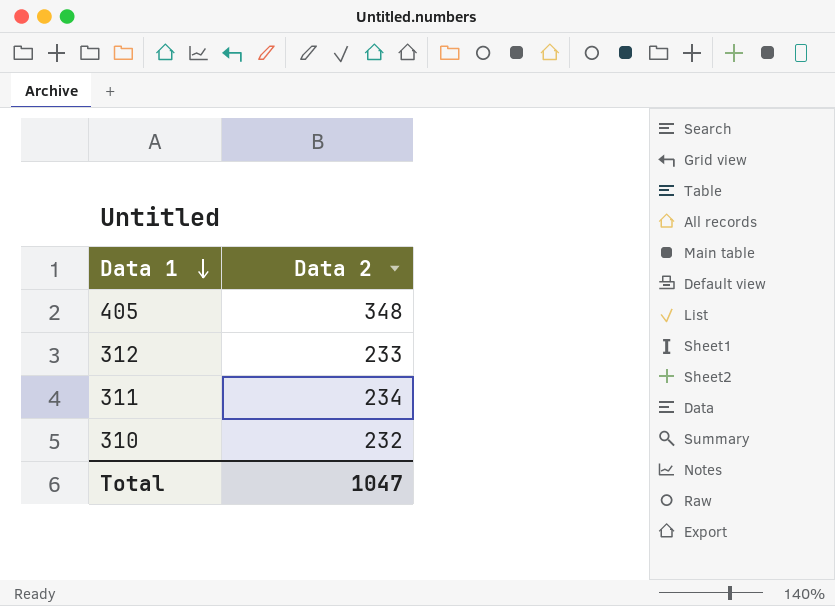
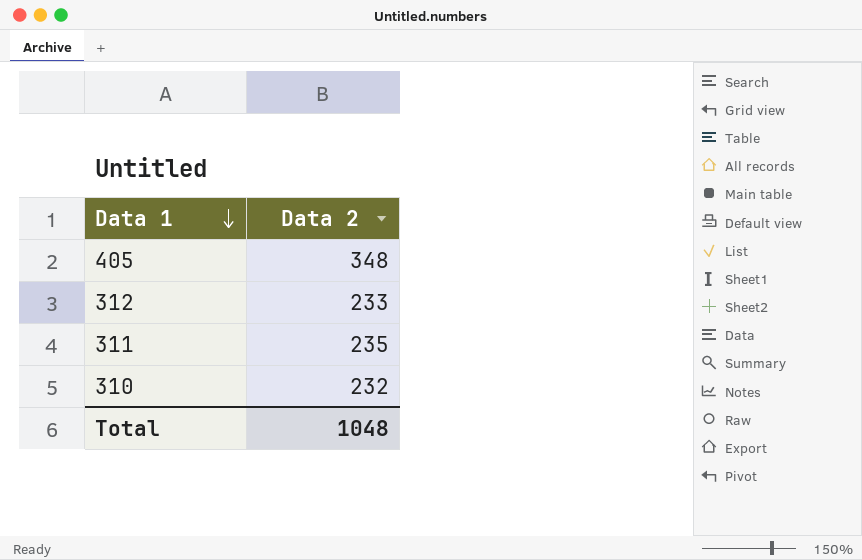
311 | Data 2: 234 -> 235
Total | Data 2: 1047 -> 1048

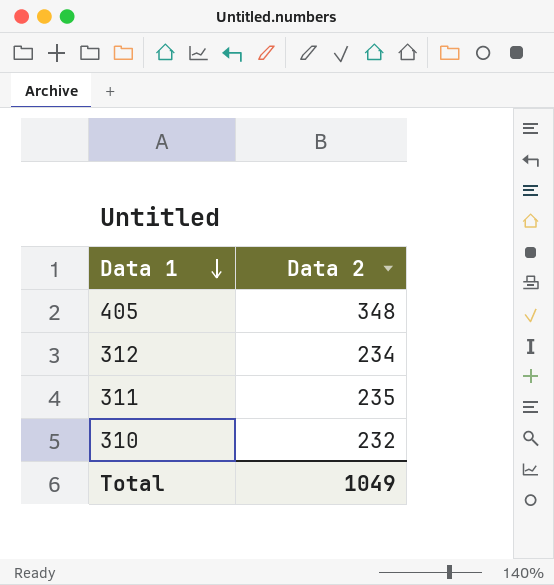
312 | Data 2: 233 -> 234
Total | Data 2: 1048 -> 1049

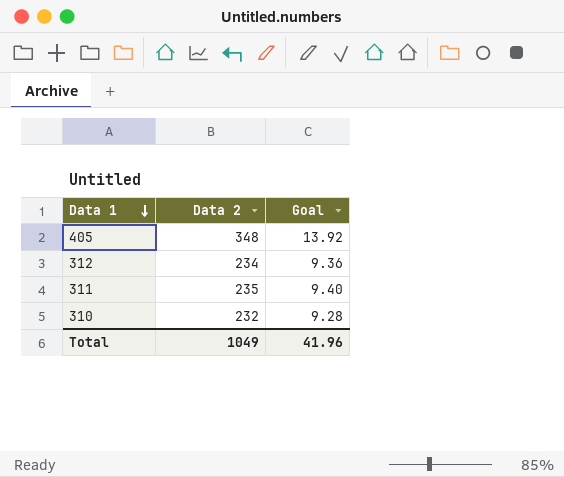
column Goal | formula: none -> [Data 2] * 0.04

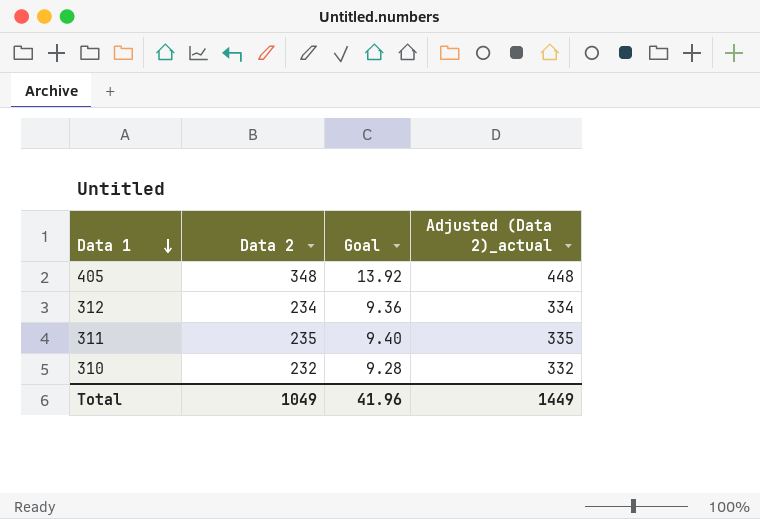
column Adjusted (Data 2)_actual | formula: none -> [Data 2] + 100

